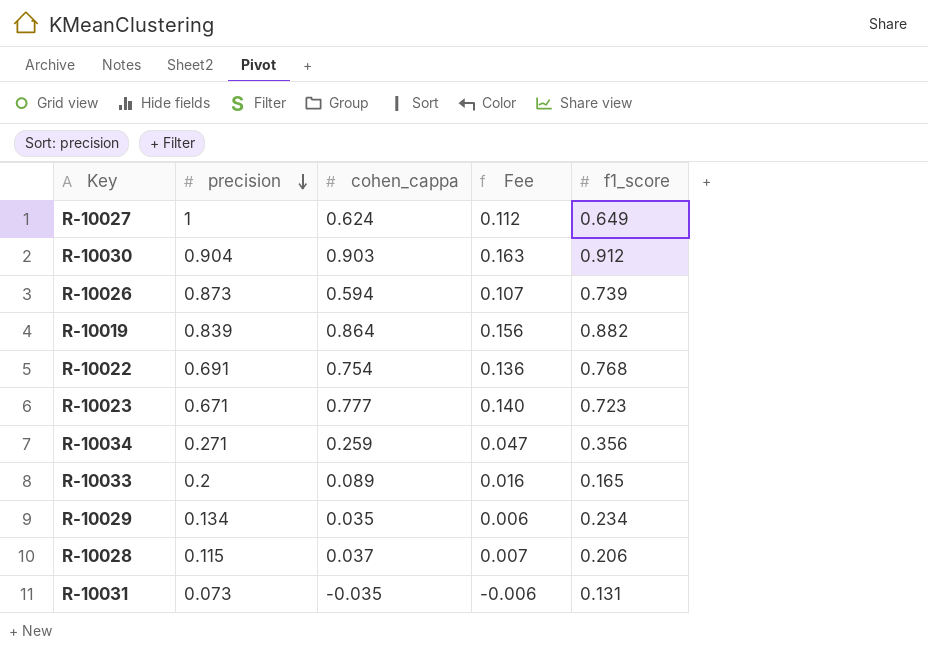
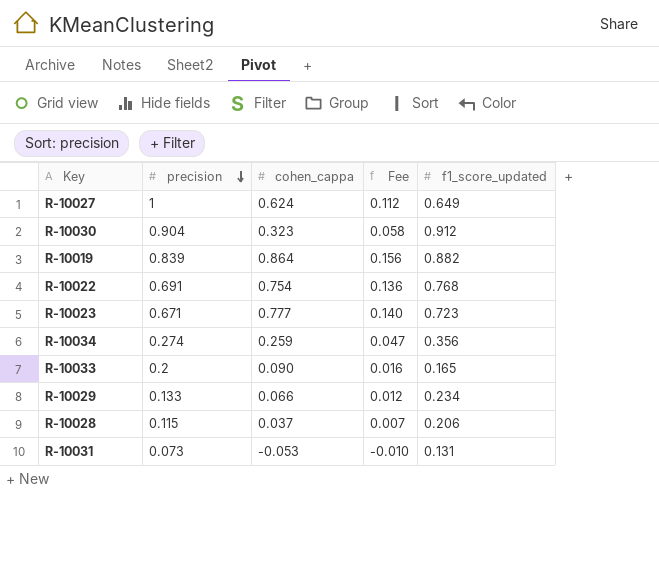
column name: f1_score -> f1_score_updated
row R-10026: 0.873 | 0.594 | 0.107 | 0.739 -> none
R-10030 | cohen_cappa: 0.903 -> 0.323
R-10030 | Fee: 0.163 -> 0.058
R-10034 | precision: 0.271 -> 0.274
R-10033 | cohen_cappa: 0.089 -> 0.090
R-10029 | precision: 0.134 -> 0.133
R-10029 | cohen_cappa: 0.035 -> 0.066
R-10029 | Fee: 0.006 -> 0.012
R-10031 | cohen_cappa: -0.035 -> -0.053
R-10031 | Fee: -0.006 -> -0.010

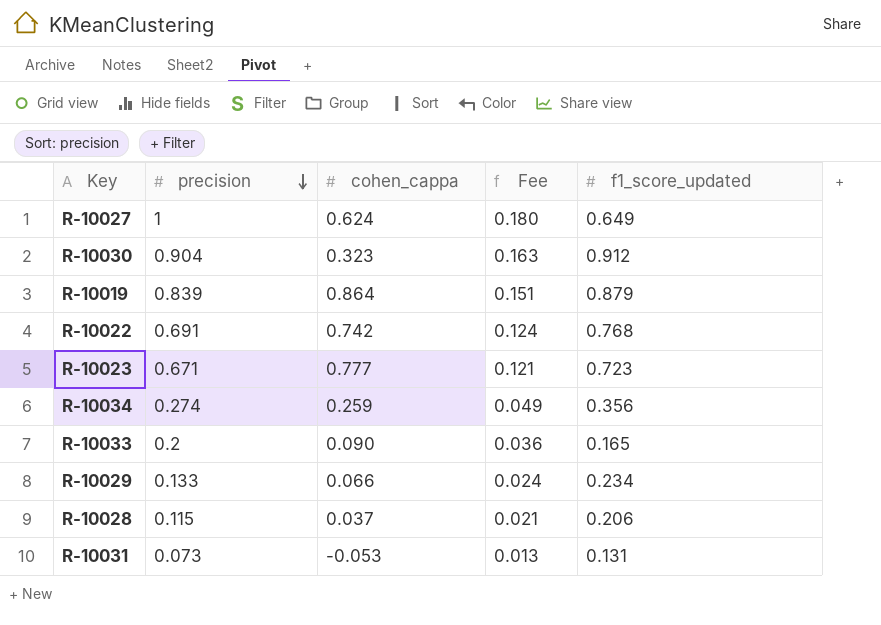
column Fee | formula: [cohen_cappa] * 0.18 -> [precision] * 0.18
R-10019 | f1_score_updated: 0.882 -> 0.879
R-10022 | cohen_cappa: 0.754 -> 0.742

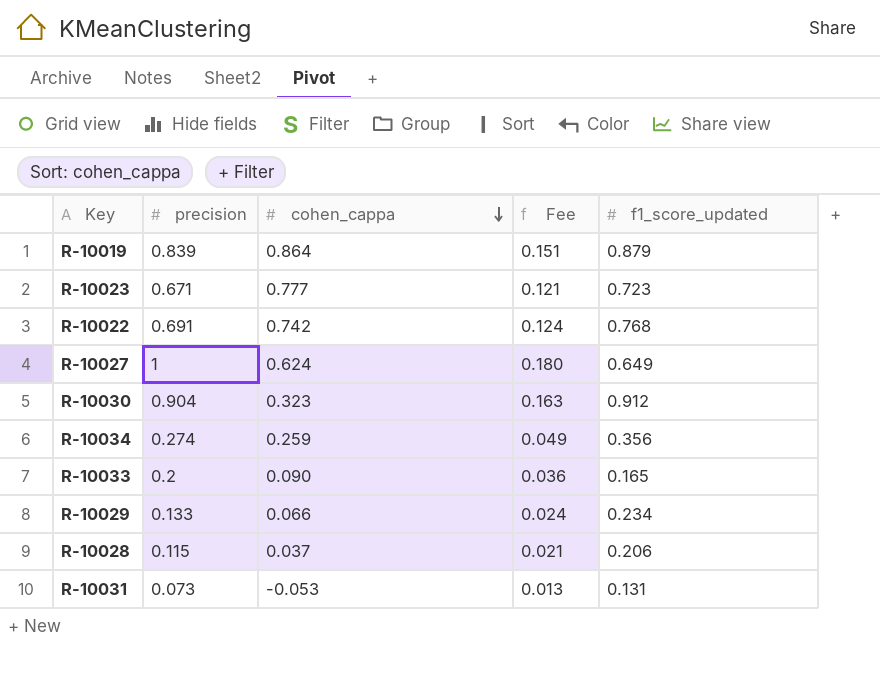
row order: precision descending -> cohen_cappa descending

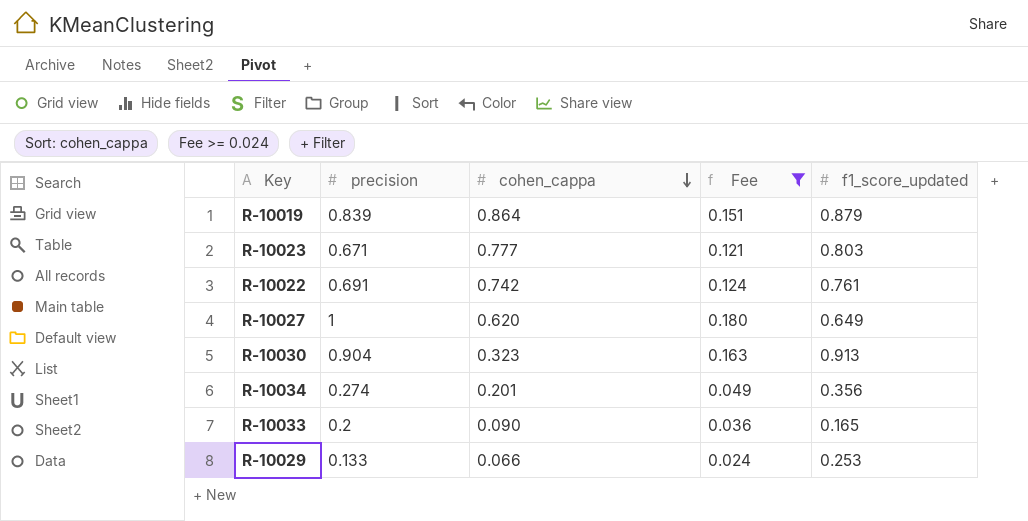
filter: none -> Fee >= 0.024
R-10023 | f1_score_updated: 0.723 -> 0.803
R-10022 | f1_score_updated: 0.768 -> 0.761
R-10027 | cohen_cappa: 0.624 -> 0.620
R-10030 | f1_score_updated: 0.912 -> 0.913
R-10034 | cohen_cappa: 0.259 -> 0.201
R-10029 | f1_score_updated: 0.234 -> 0.253

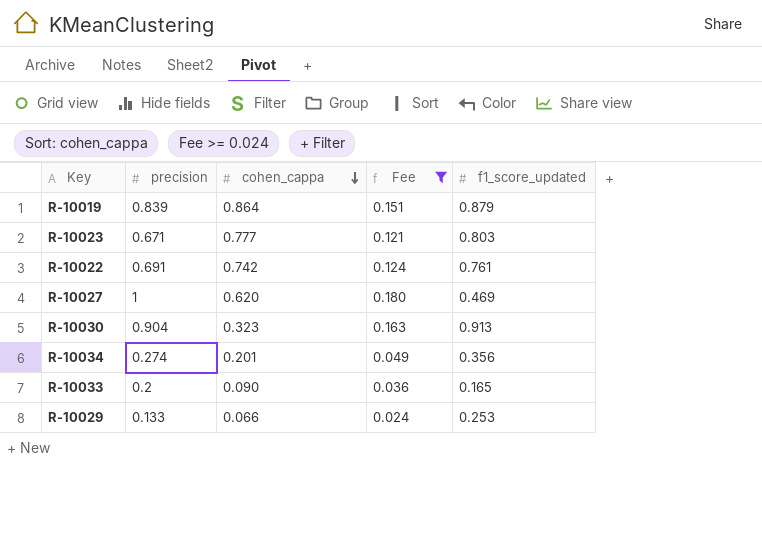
R-10027 | f1_score_updated: 0.649 -> 0.469

